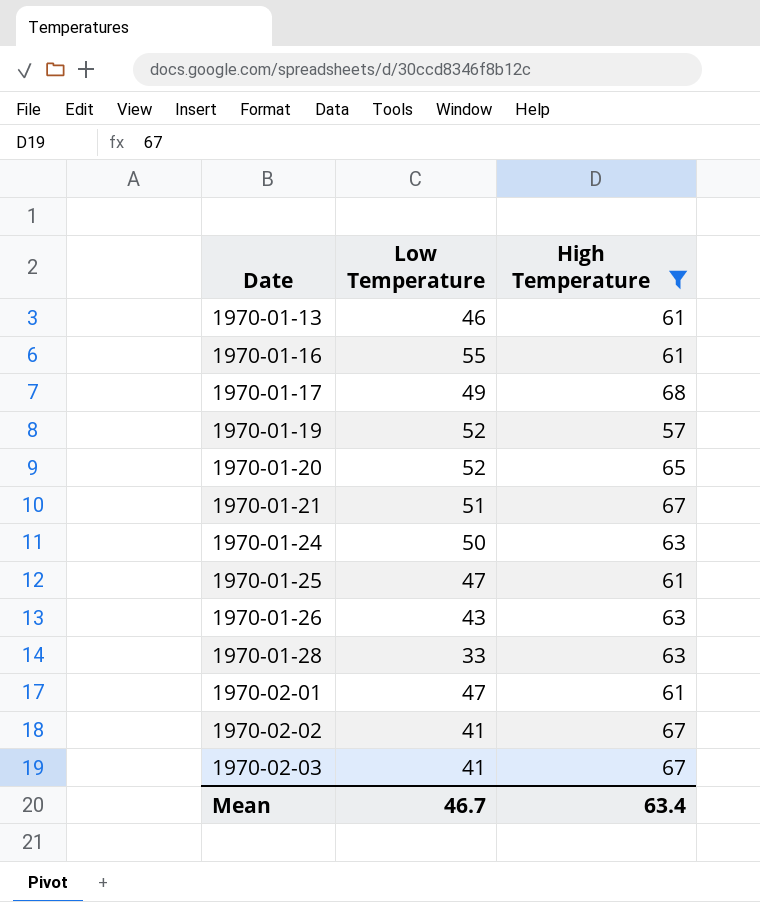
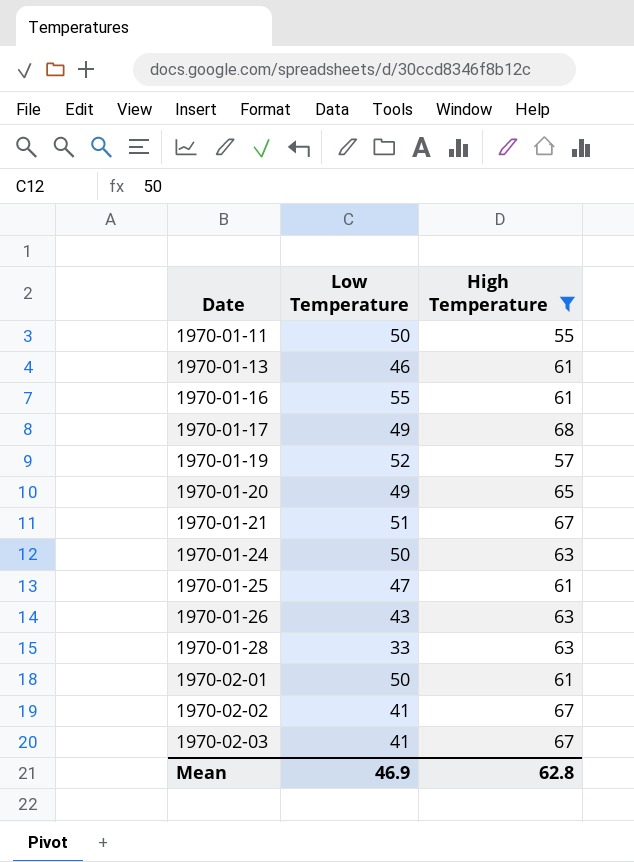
row 1970-01-11: none -> 50 | 55
1970-01-20 | Low Temperature: 52 -> 49
1970-02-01 | Low Temperature: 47 -> 50
Mean | Low Temperature: 46.7 -> 46.9
Mean | High Temperature: 63.4 -> 62.8

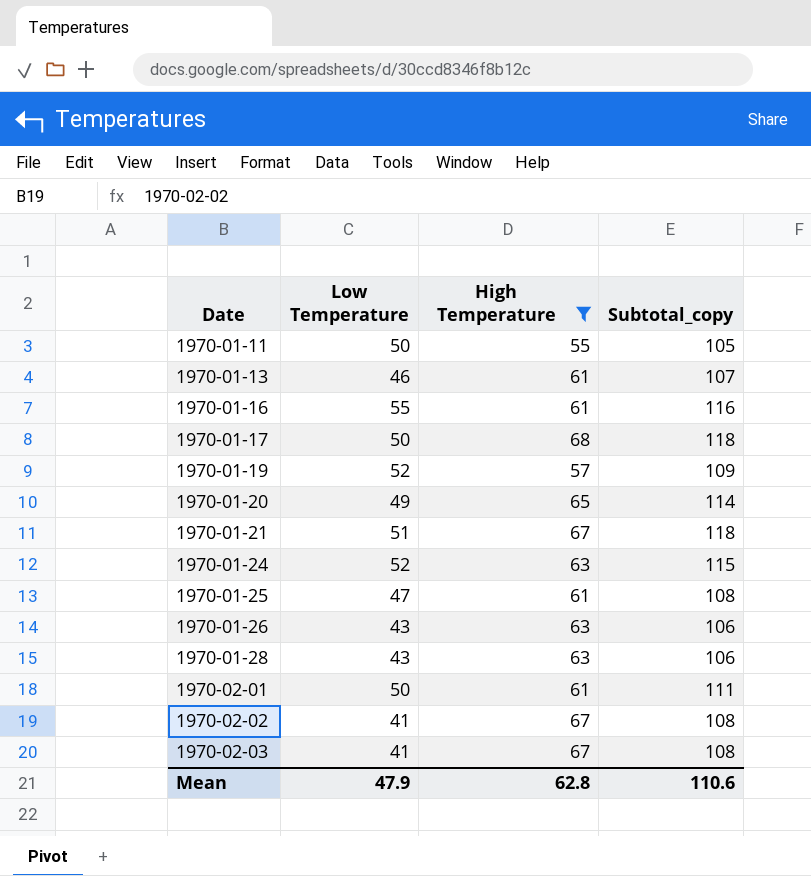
column Subtotal_copy | formula: none -> [Low Temperature] + [High Temperature]
1970-01-17 | Low Temperature: 49 -> 50
1970-01-24 | Low Temperature: 50 -> 52
1970-01-28 | Low Temperature: 33 -> 43
Mean | Low Temperature: 46.9 -> 47.9

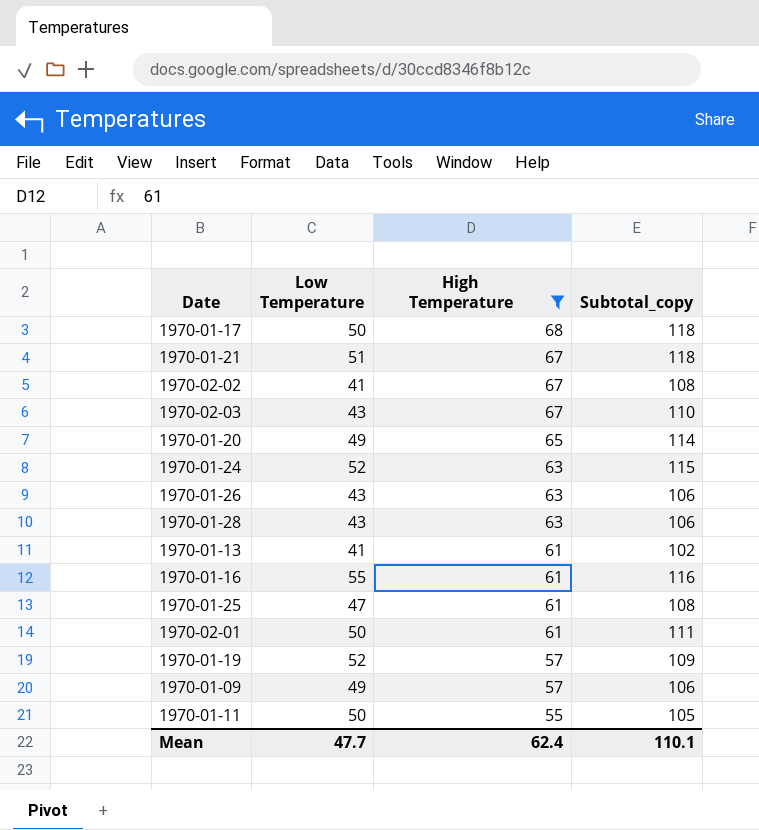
row order: Date ascending -> High Temperature descending
1970-02-03 | Low Temperature: 41 -> 43
1970-02-03 | Subtotal_copy: 108 -> 110
1970-01-13 | Low Temperature: 46 -> 41
1970-01-13 | Subtotal_copy: 107 -> 102
row 1970-01-09: none -> 49 | 57 | 106
Mean | Low Temperature: 47.9 -> 47.7
Mean | High Temperature: 62.8 -> 62.4
Mean | Subtotal_copy: 110.6 -> 110.1

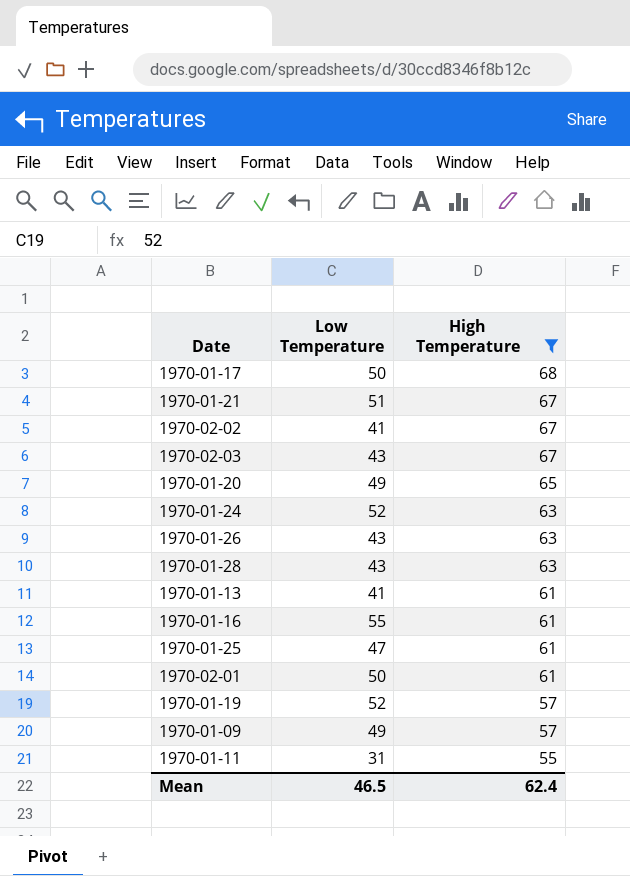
column Subtotal_copy | formula: [Low Temperature] + [High Temperature] -> none
1970-01-11 | Low Temperature: 50 -> 31
Mean | Low Temperature: 47.7 -> 46.5

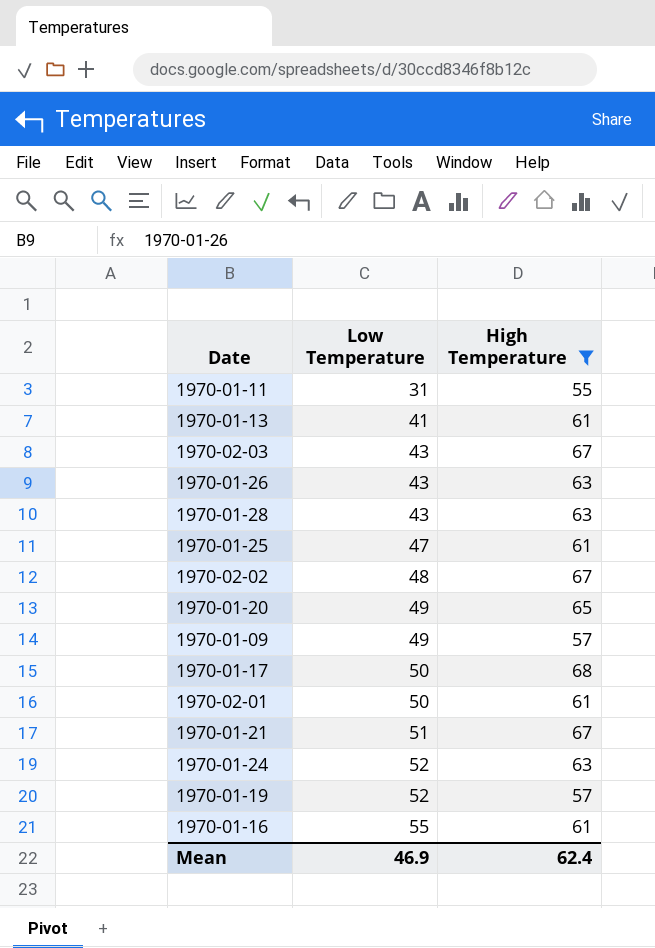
row order: High Temperature descending -> Low Temperature ascending
1970-02-02 | Low Temperature: 41 -> 48
Mean | Low Temperature: 46.5 -> 46.9

